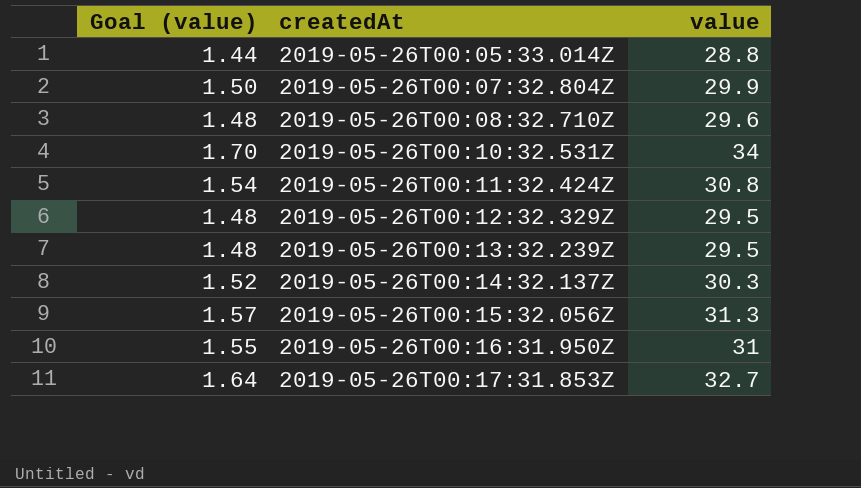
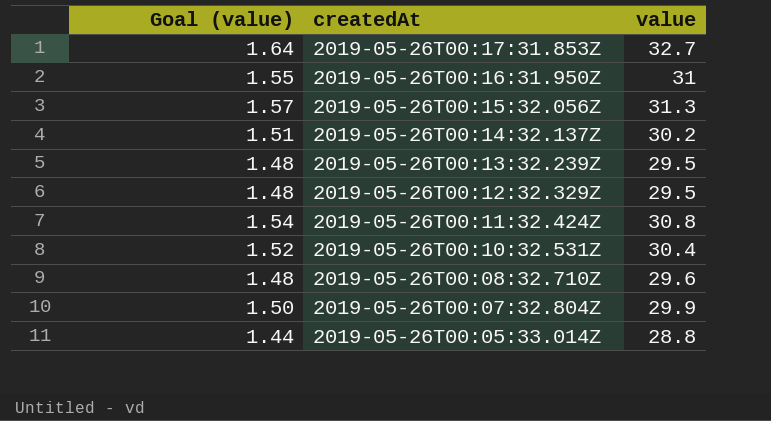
row order: createdAt ascending -> createdAt descending
2019-05-26T00:14:32.137Z | Goal (value): 1.52 -> 1.51
2019-05-26T00:14:32.137Z | value: 30.3 -> 30.2
2019-05-26T00:10:32.531Z | Goal (value): 1.70 -> 1.52
2019-05-26T00:10:32.531Z | value: 34 -> 30.4

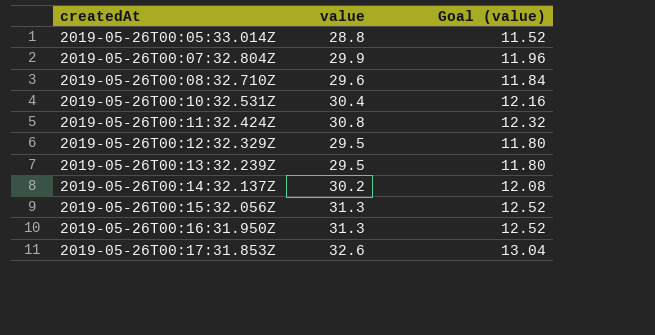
row order: createdAt descending -> createdAt ascending
column Goal (value) | formula: [value] * 0.05 -> [value] * 0.4
column Goal (value) | position: 1 -> 3
2019-05-26T00:16:31.950Z | value: 31 -> 31.3
2019-05-26T00:17:31.853Z | value: 32.7 -> 32.6

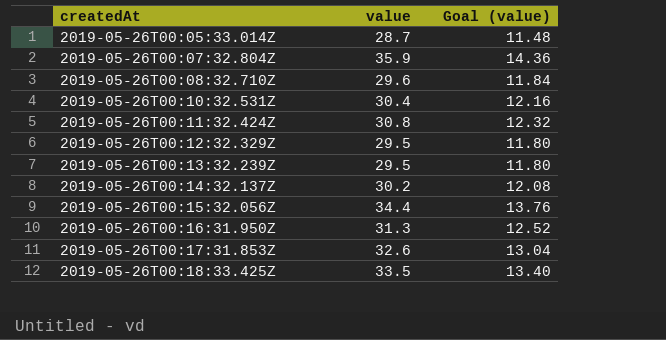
2019-05-26T00:05:33.014Z | value: 28.8 -> 28.7
2019-05-26T00:05:33.014Z | Goal (value): 11.52 -> 11.48
2019-05-26T00:07:32.804Z | value: 29.9 -> 35.9
2019-05-26T00:07:32.804Z | Goal (value): 11.96 -> 14.36
2019-05-26T00:15:32.056Z | value: 31.3 -> 34.4
2019-05-26T00:15:32.056Z | Goal (value): 12.52 -> 13.76
row 2019-05-26T00:18:33.425Z: none -> 33.5 | 13.40

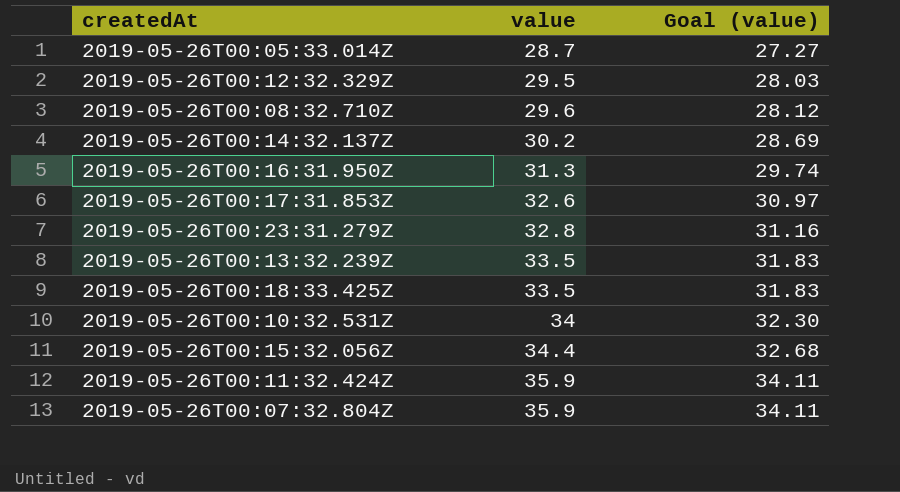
row order: createdAt ascending -> value ascending
column Goal (value) | formula: [value] * 0.4 -> [value] * 0.95
row 2019-05-26T00:23:31.279Z: none -> 32.8 | 31.16
2019-05-26T00:13:32.239Z | value: 29.5 -> 33.5
2019-05-26T00:10:32.531Z | value: 30.4 -> 34
2019-05-26T00:11:32.424Z | value: 30.8 -> 35.9

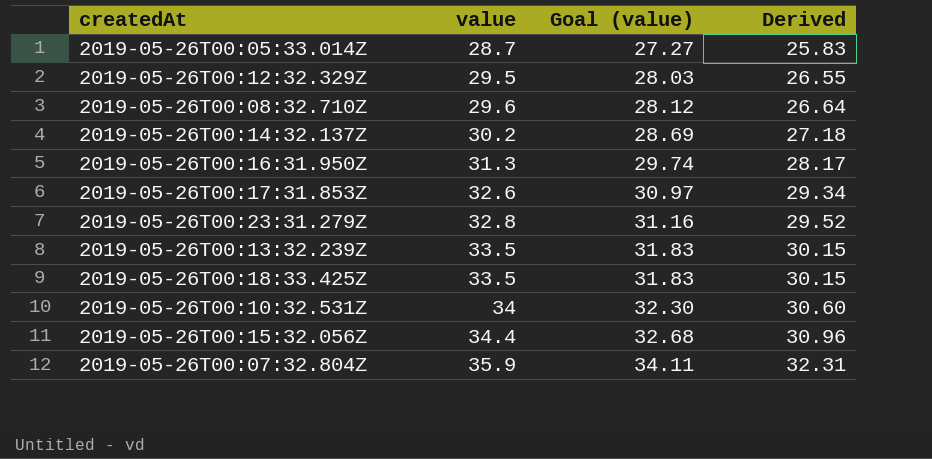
column Derived | formula: none -> [value] * 0.9
row 2019-05-26T00:11:32.424Z: 35.9 | 34.11 -> none

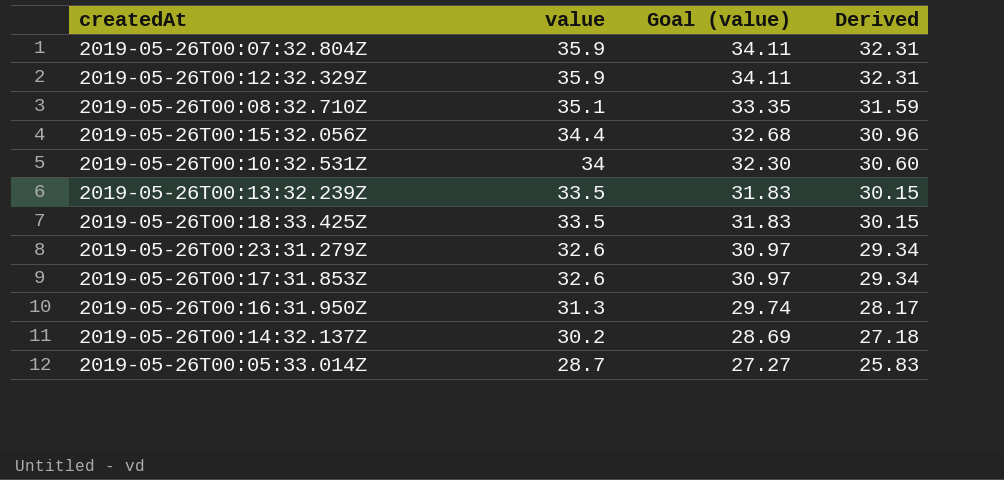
row order: value ascending -> value descending
2019-05-26T00:12:32.329Z | value: 29.5 -> 35.9
2019-05-26T00:12:32.329Z | Goal (value): 28.03 -> 34.11
2019-05-26T00:12:32.329Z | Derived: 26.55 -> 32.31
2019-05-26T00:08:32.710Z | value: 29.6 -> 35.1
2019-05-26T00:08:32.710Z | Goal (value): 28.12 -> 33.35
2019-05-26T00:08:32.710Z | Derived: 26.64 -> 31.59
2019-05-26T00:23:31.279Z | value: 32.8 -> 32.6
2019-05-26T00:23:31.279Z | Goal (value): 31.16 -> 30.97
2019-05-26T00:23:31.279Z | Derived: 29.52 -> 29.34

